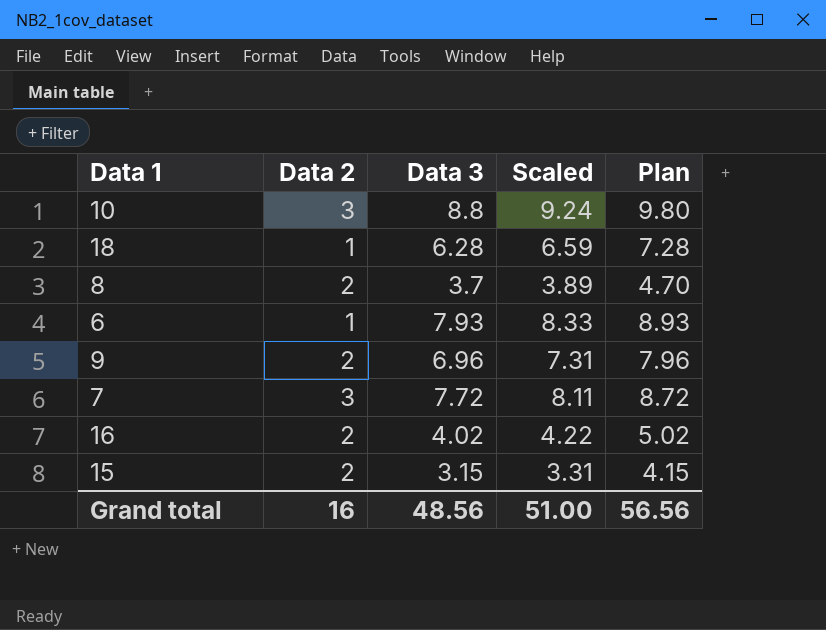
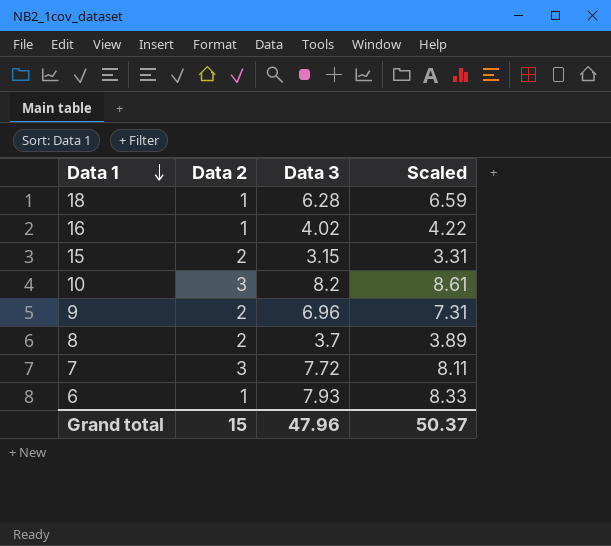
row order: none -> Data 1 descending
column Plan | formula: [Data 3] + 1 -> none
16 | Data 2: 2 -> 1
10 | Data 3: 8.8 -> 8.2
10 | Scaled: 9.24 -> 8.61
Grand total | Data 2: 16 -> 15
Grand total | Data 3: 48.56 -> 47.96
Grand total | Scaled: 51.00 -> 50.37

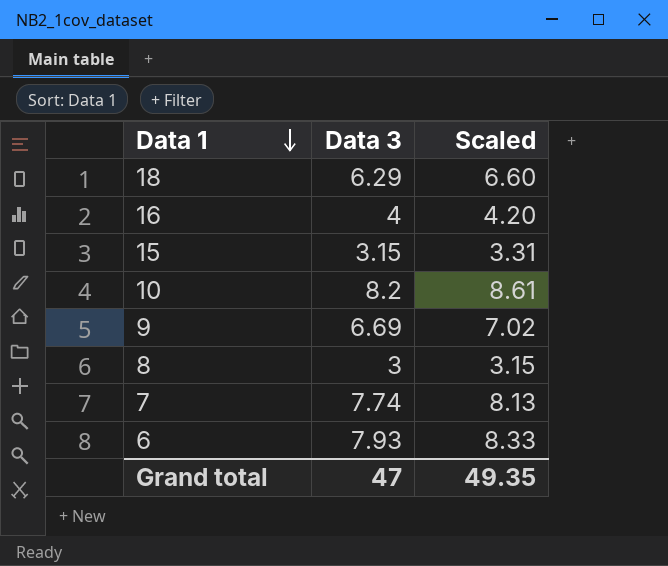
column Data 2 | position: 2 -> none
18 | Data 3: 6.28 -> 6.29
18 | Scaled: 6.59 -> 6.60
16 | Data 3: 4.02 -> 4
16 | Scaled: 4.22 -> 4.20
9 | Data 3: 6.96 -> 6.69
9 | Scaled: 7.31 -> 7.02
8 | Data 3: 3.7 -> 3
8 | Scaled: 3.89 -> 3.15
7 | Data 3: 7.72 -> 7.74
7 | Scaled: 8.11 -> 8.13
Grand total | Data 3: 47.96 -> 47
Grand total | Scaled: 50.37 -> 49.35

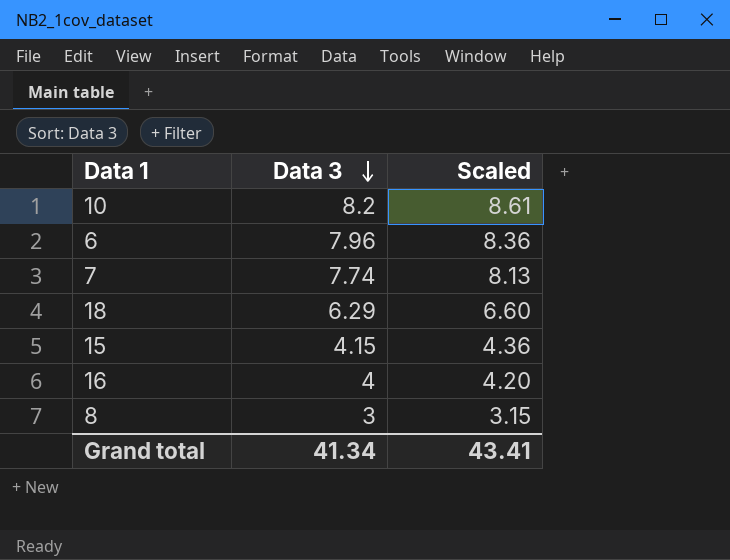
row order: Data 1 descending -> Data 3 descending
row 9: 6.69 | 7.02 -> none
6 | Data 3: 7.93 -> 7.96
6 | Scaled: 8.33 -> 8.36
15 | Data 3: 3.15 -> 4.15
15 | Scaled: 3.31 -> 4.36
Grand total | Data 3: 47 -> 41.34
Grand total | Scaled: 49.35 -> 43.41

